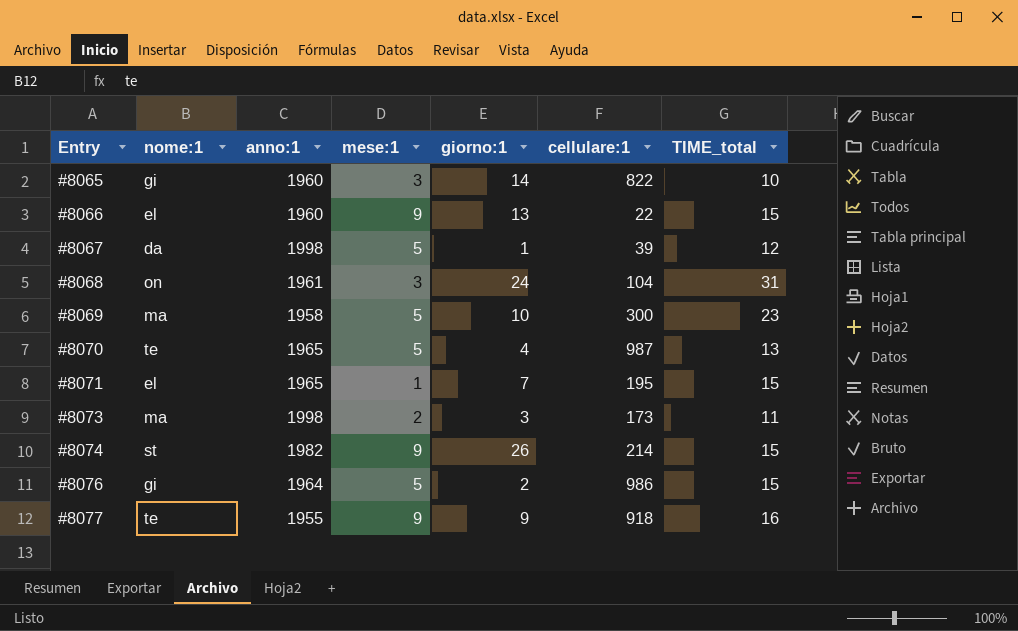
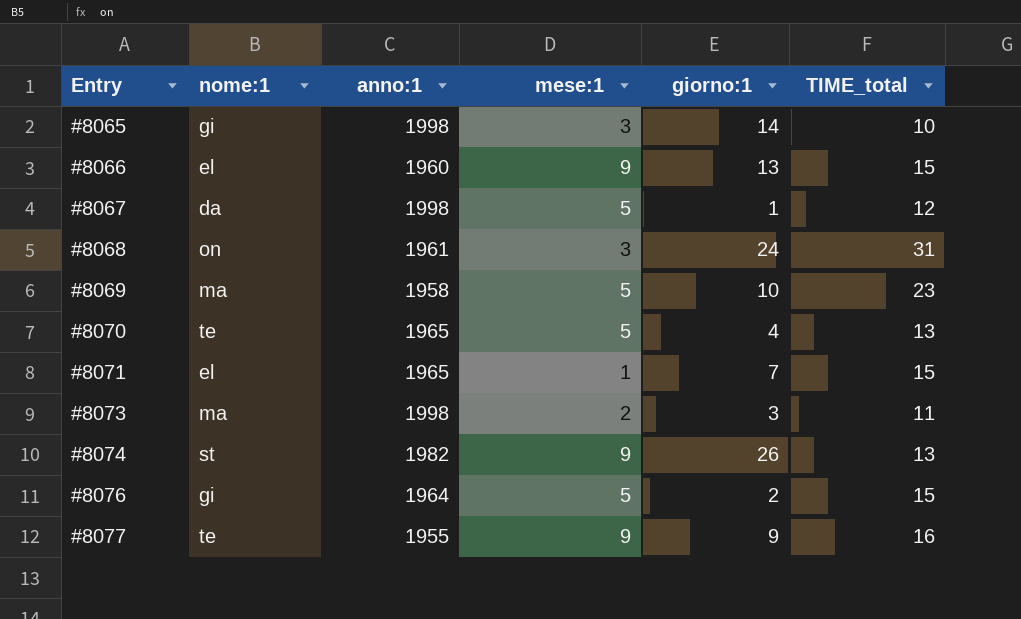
column cellulare:1 | position: 6 -> none
#8065 | anno:1: 1960 -> 1998
#8074 | TIME_total: 15 -> 13

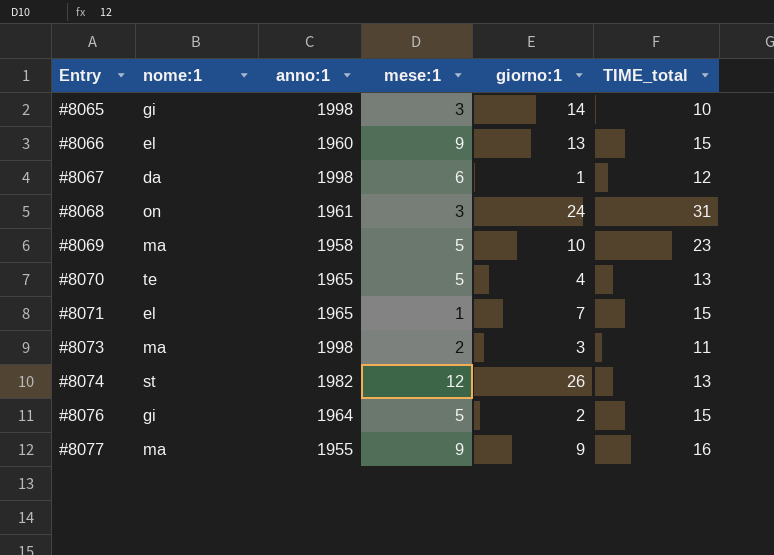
#8067 | mese:1: 5 -> 6
#8074 | mese:1: 9 -> 12
#8077 | nome:1: te -> ma

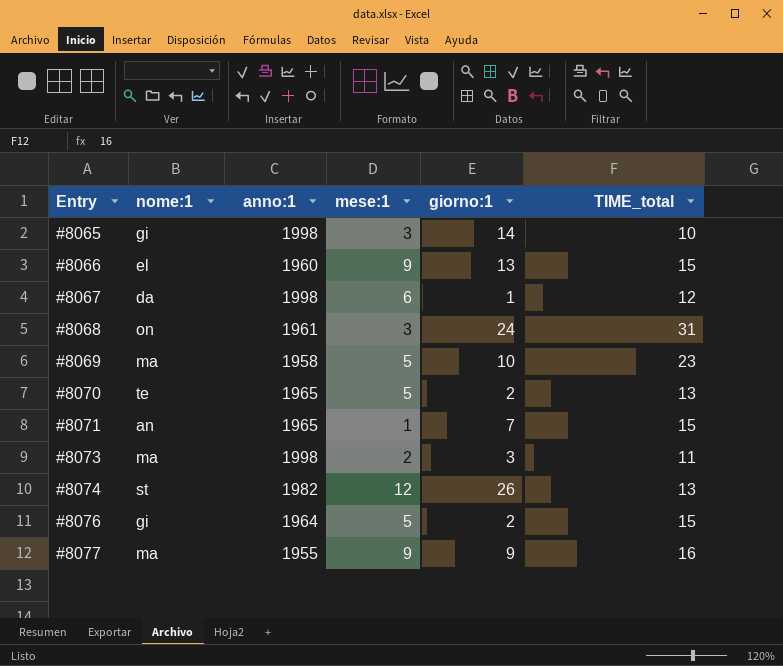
#8070 | giorno:1: 4 -> 2
#8071 | nome:1: el -> an

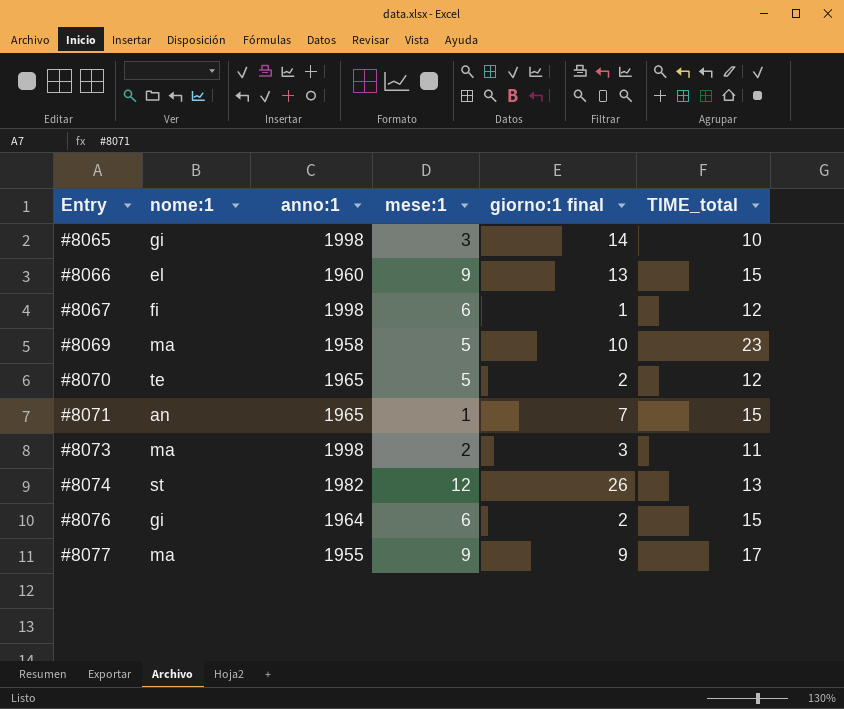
column name: giorno:1 -> giorno:1 final
row #8068: on | 1961 | 3 | 24 | 31 -> none
#8067 | nome:1: da -> fi
#8070 | TIME_total: 13 -> 12
#8076 | mese:1: 5 -> 6
#8077 | TIME_total: 16 -> 17

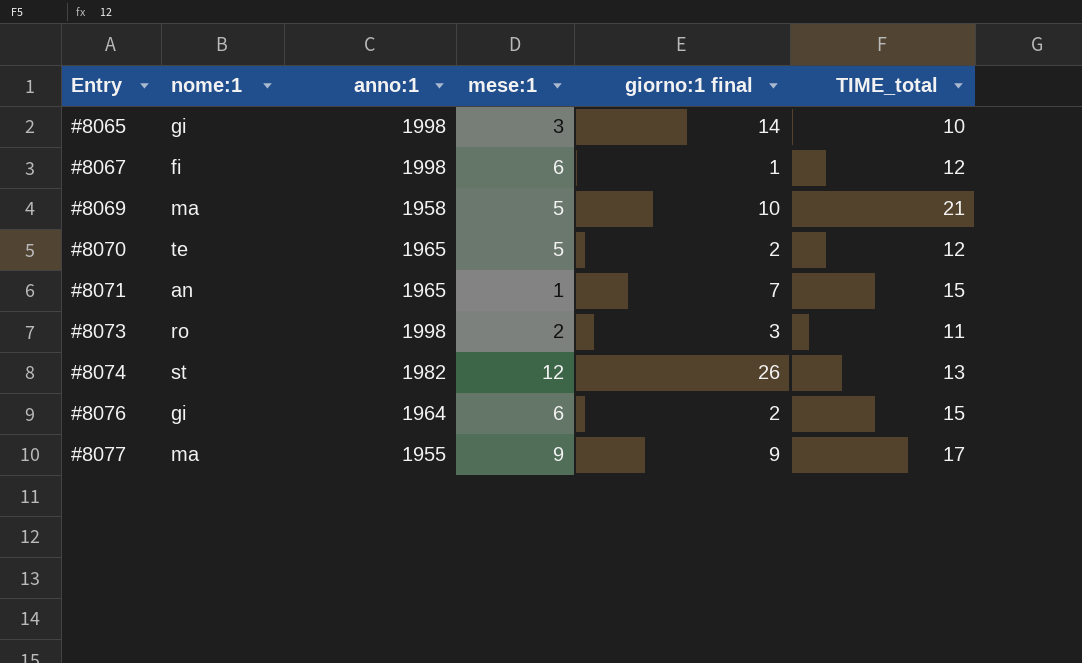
row #8066: el | 1960 | 9 | 13 | 15 -> none
#8069 | TIME_total: 23 -> 21
#8073 | nome:1: ma -> ro

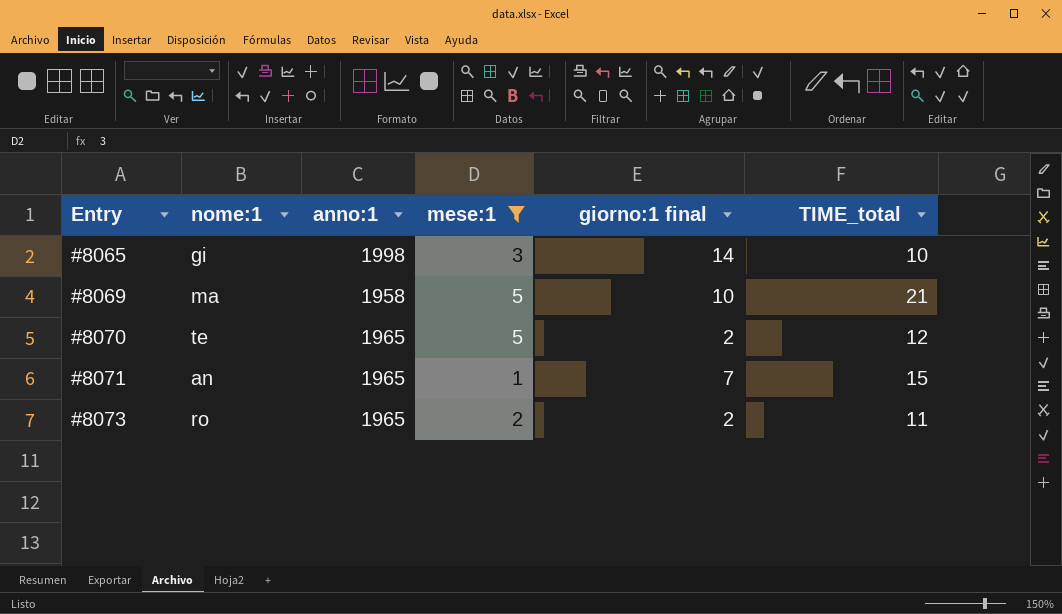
filter: none -> mese:1 <= 5
#8073 | anno:1: 1998 -> 1965
#8073 | giorno:1 final: 3 -> 2

